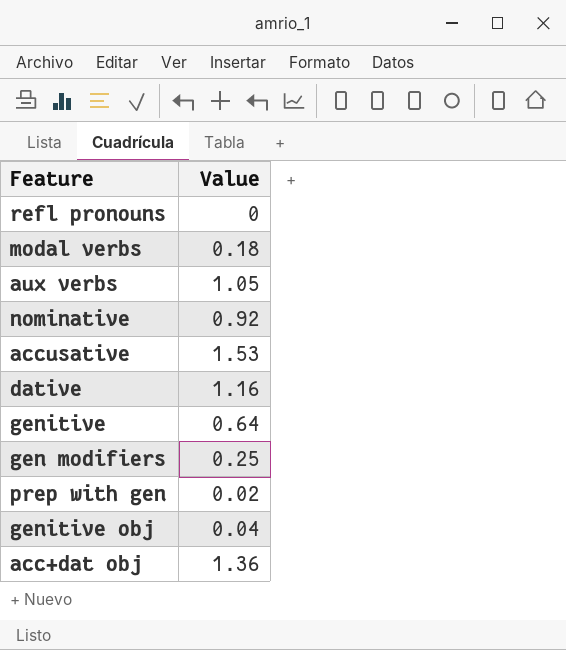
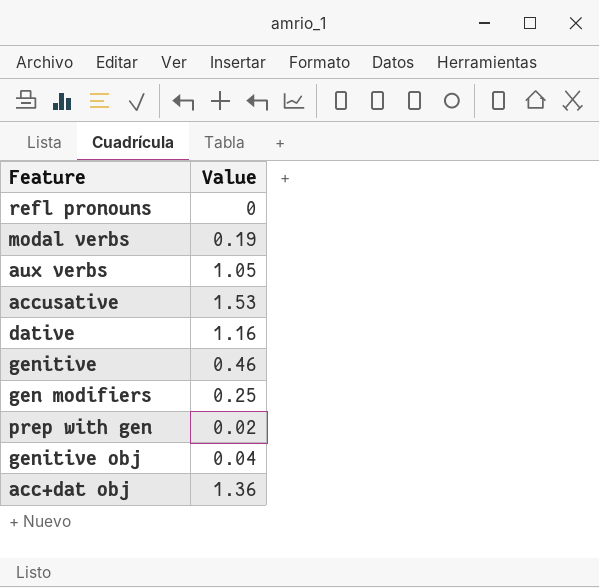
row nominative: 0.92 -> none
modal verbs | Value: 0.18 -> 0.19
genitive | Value: 0.64 -> 0.46

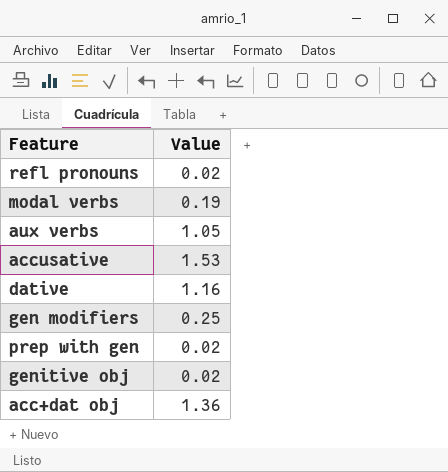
row genitive: 0.46 -> none
refl pronouns | Value: 0 -> 0.02
genitive obj | Value: 0.04 -> 0.02

